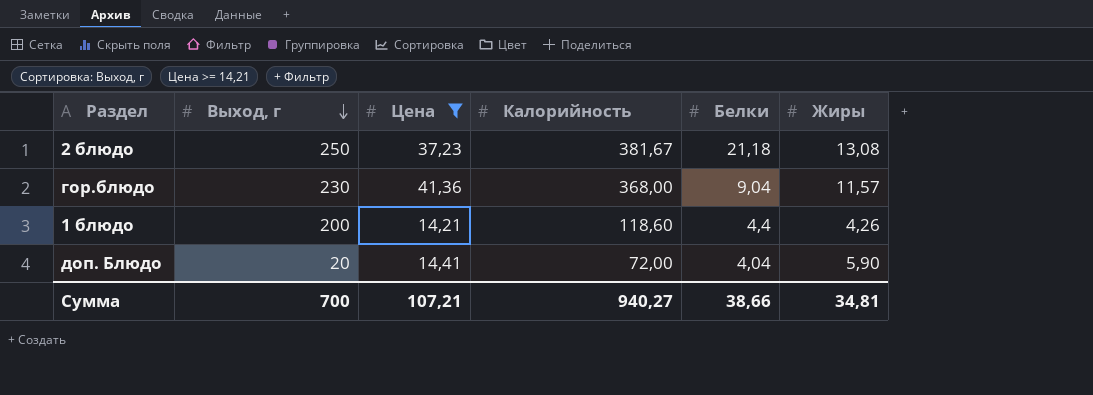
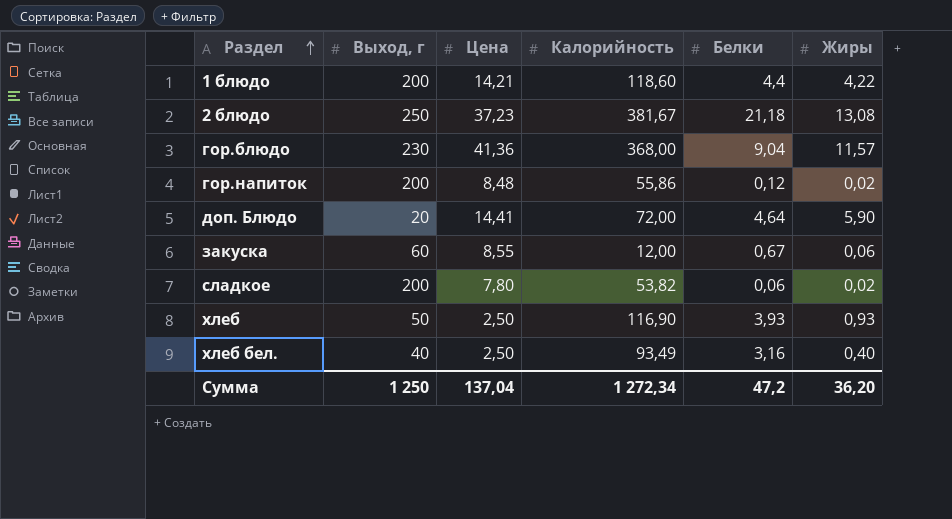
filter: Цена >= 14,21 -> none
row order: Выход, г descending -> Раздел ascending
1 блюдо | Жиры: 4,26 -> 4,22
доп. Блюдо | Белки: 4,04 -> 4,64
Сумма | Выход, г: 700 -> 1 250
Сумма | Цена: 107,21 -> 137,04
Сумма | Калорийность: 940,27 -> 1 272,34
Сумма | Белки: 38,66 -> 47,2
Сумма | Жиры: 34,81 -> 36,20

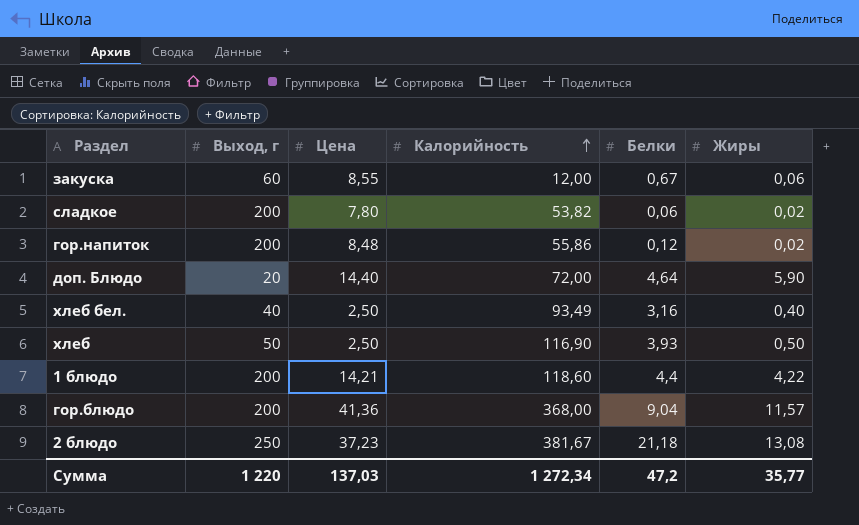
row order: Раздел ascending -> Калорийность ascending
доп. Блюдо | Цена: 14,41 -> 14,40
хлеб | Жиры: 0,93 -> 0,50
гор.блюдо | Выход, г: 230 -> 200
Сумма | Выход, г: 1 250 -> 1 220
Сумма | Цена: 137,04 -> 137,03
Сумма | Жиры: 36,20 -> 35,77

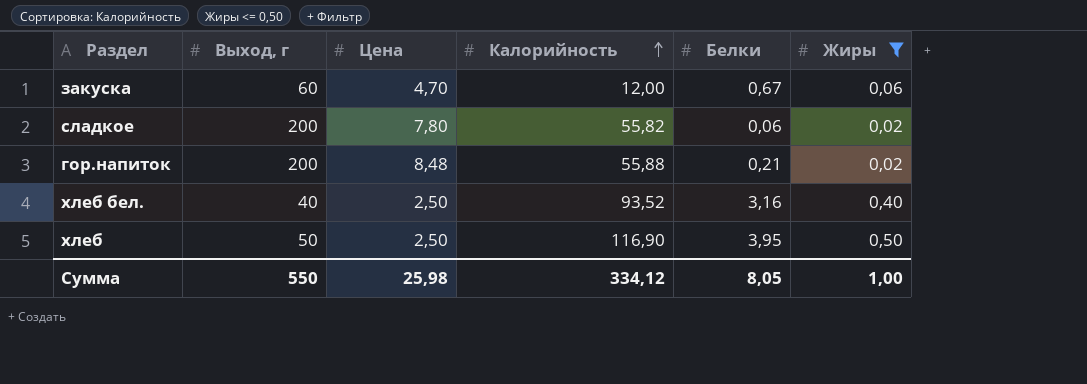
filter: none -> Жиры <= 0,50
закуска | Цена: 8,55 -> 4,70
сладкое | Калорийность: 53,82 -> 55,82
гор.напиток | Калорийность: 55,86 -> 55,88
гор.напиток | Белки: 0,12 -> 0,21
хлеб бел. | Калорийность: 93,49 -> 93,52
хлеб | Белки: 3,93 -> 3,95
Сумма | Выход, г: 1 220 -> 550
Сумма | Цена: 137,03 -> 25,98
Сумма | Калорийность: 1 272,34 -> 334,12
Сумма | Белки: 47,2 -> 8,05
Сумма | Жиры: 35,77 -> 1,00

